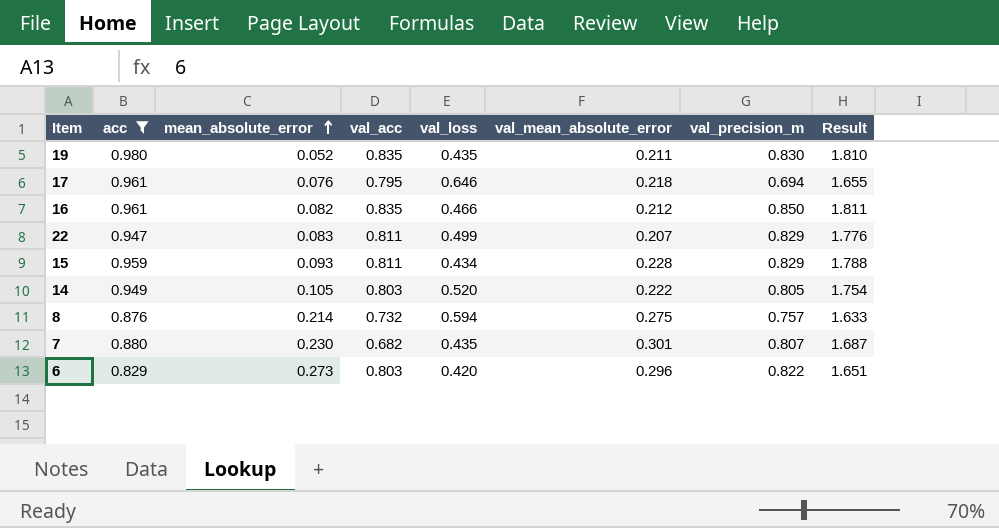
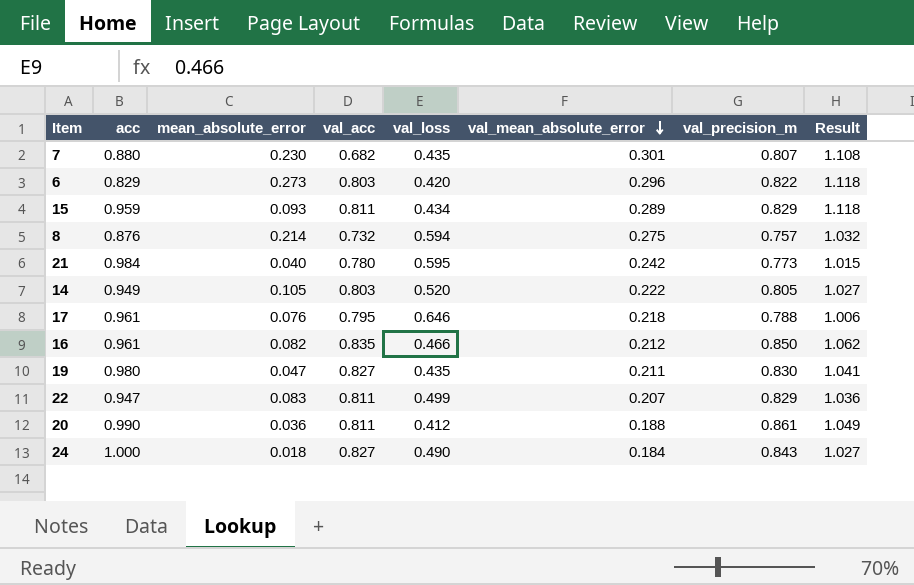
filter: acc <= 0.980 -> none
row order: mean_absolute_error ascending -> val_mean_absolute_error descending
column Result | formula: [acc] + [val_precision_m] -> [val_mean_absolute_error] + [val_precision_m]
15 | val_mean_absolute_error: 0.228 -> 0.289
17 | val_precision_m: 0.694 -> 0.788
19 | mean_absolute_error: 0.052 -> 0.047
19 | val_acc: 0.835 -> 0.827

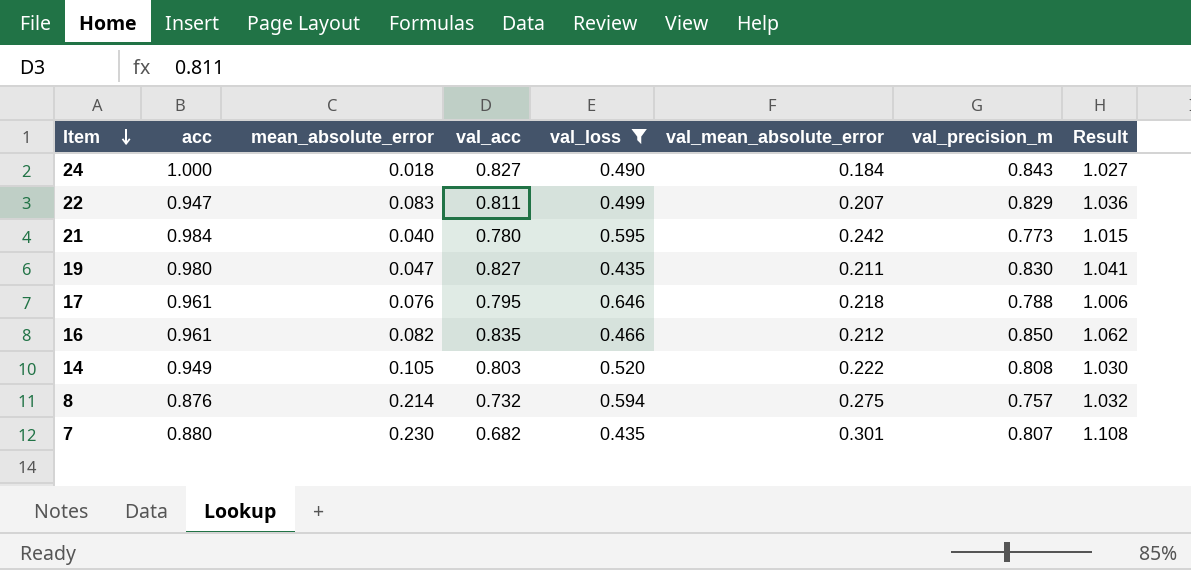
filter: none -> val_loss >= 0.435
row order: val_mean_absolute_error descending -> Item descending
14 | val_precision_m: 0.805 -> 0.808
14 | Result: 1.027 -> 1.030

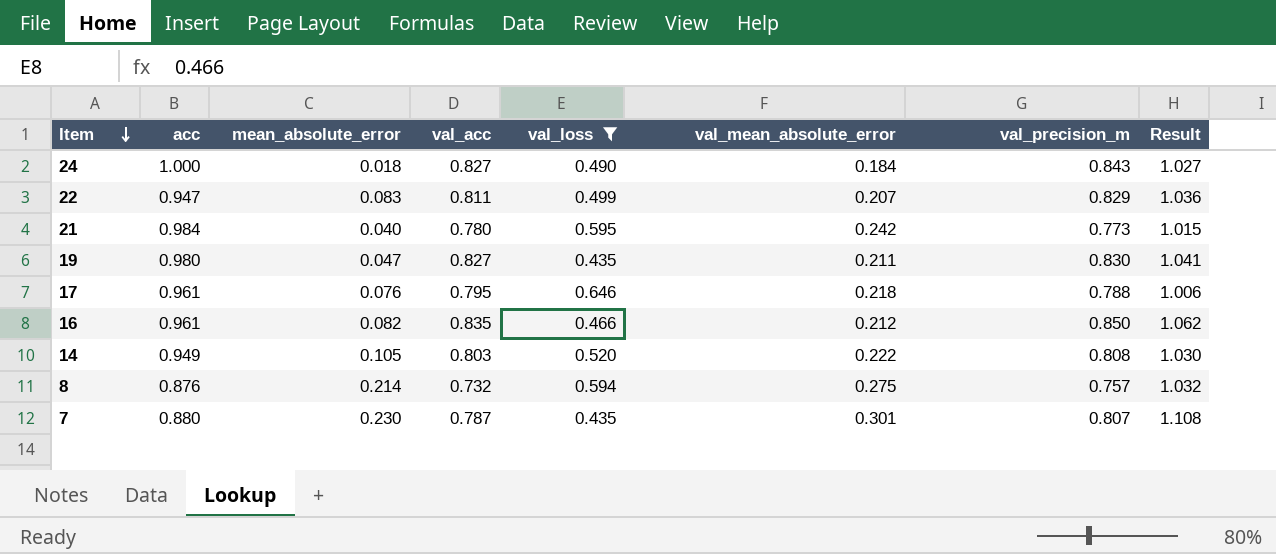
7 | val_acc: 0.682 -> 0.787

